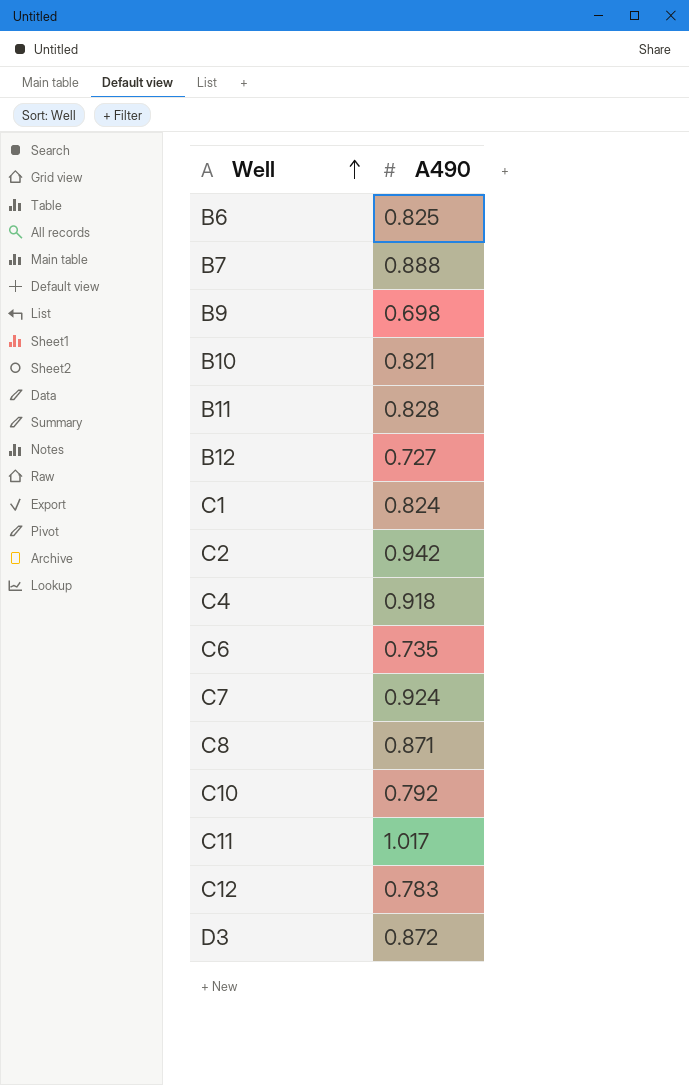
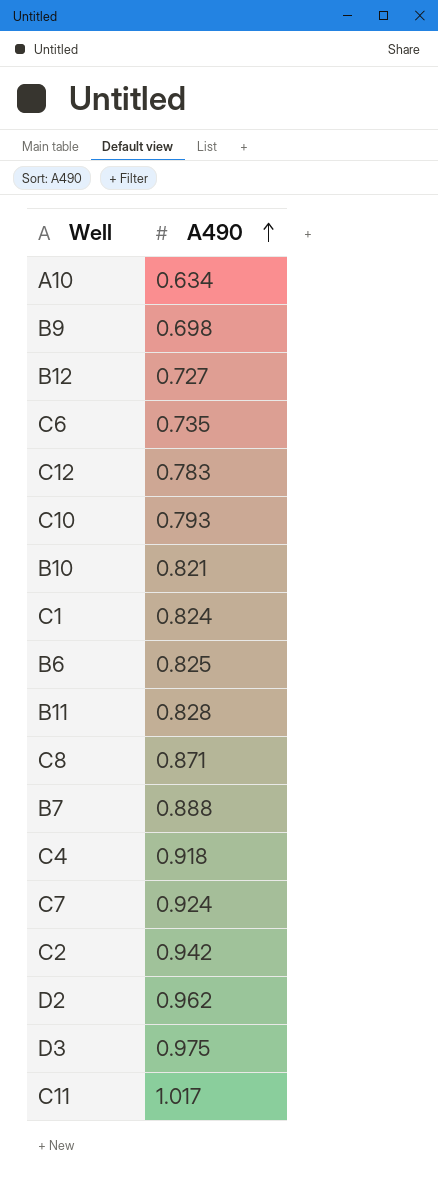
row order: Well ascending -> A490 ascending
row A10: none -> 0.634
C10 | A490: 0.792 -> 0.793
row D2: none -> 0.962
D3 | A490: 0.872 -> 0.975

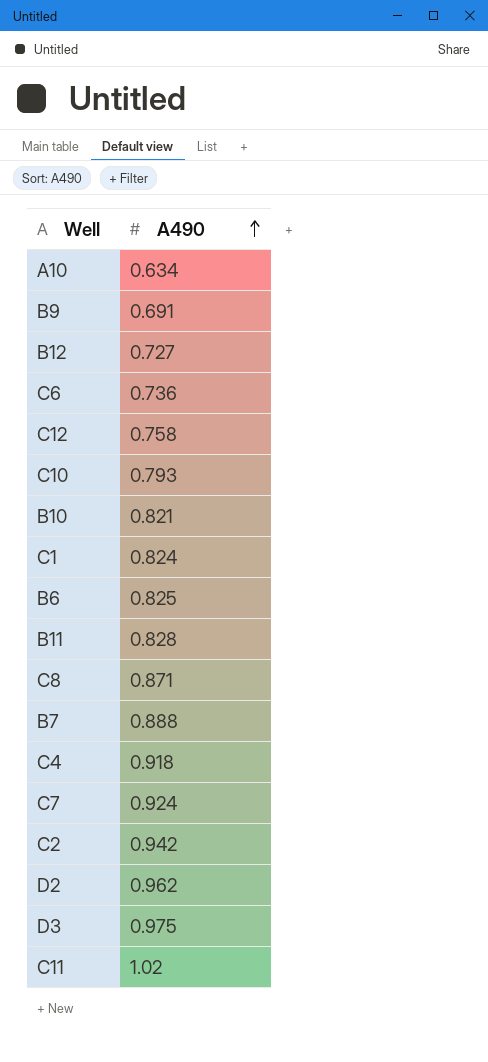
B9 | A490: 0.698 -> 0.691
C6 | A490: 0.735 -> 0.736
C12 | A490: 0.783 -> 0.758
C11 | A490: 1.017 -> 1.02

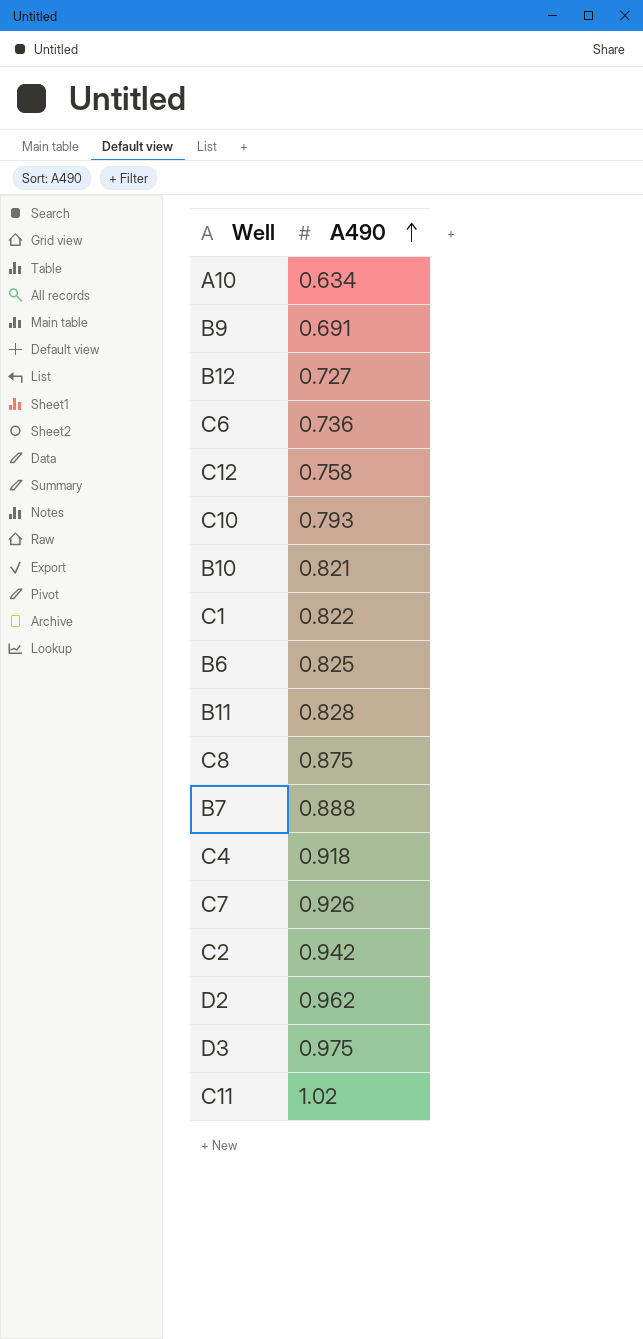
C1 | A490: 0.824 -> 0.822
C8 | A490: 0.871 -> 0.875
C7 | A490: 0.924 -> 0.926

